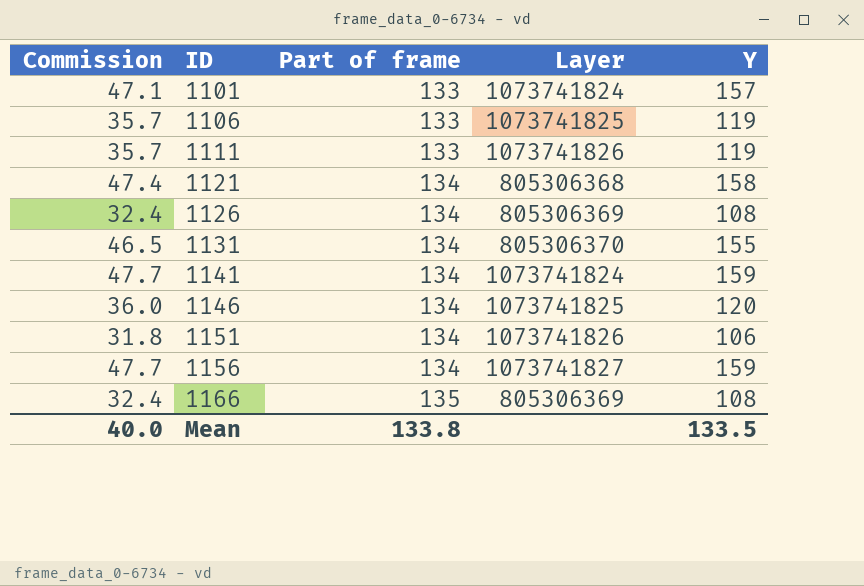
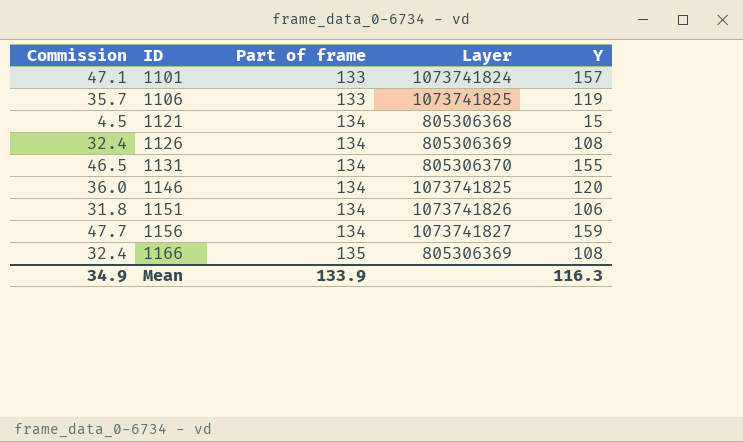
row 1111: 35.7 | 133 | 1073741826 | 119 -> none
row 1141: 47.7 | 134 | 1073741824 | 159 -> none
1121 | Commission: 47.4 -> 4.5
1121 | Y: 158 -> 15
Mean | Commission: 40.0 -> 34.9
Mean | Part of frame: 133.8 -> 133.9
Mean | Y: 133.5 -> 116.3

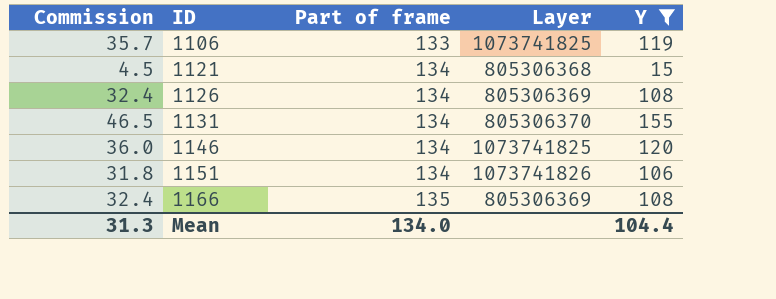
filter: none -> Y <= 155
Mean | Commission: 34.9 -> 31.3
Mean | Part of frame: 133.9 -> 134.0
Mean | Y: 116.3 -> 104.4

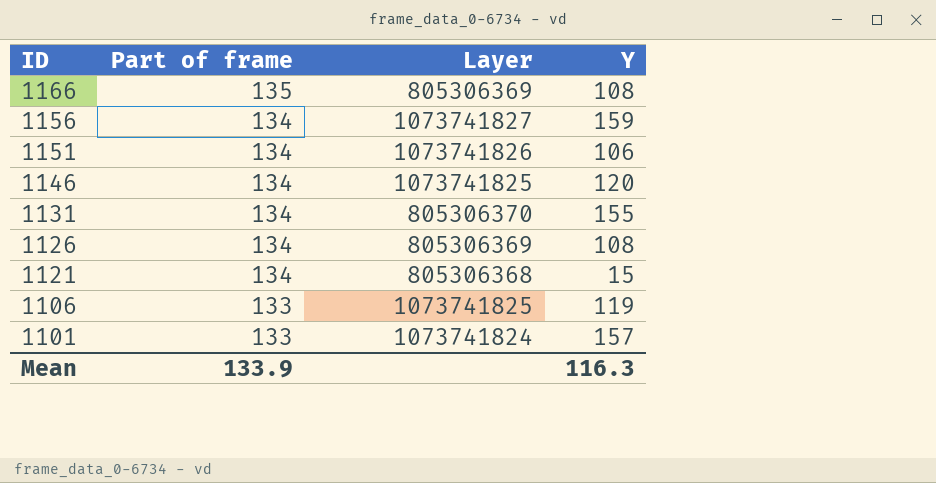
filter: Y <= 155 -> none
row order: ID ascending -> ID descending
column Commission | formula: [Y] * 0.3 -> none
Mean | Part of frame: 134.0 -> 133.9
Mean | Y: 104.4 -> 116.3

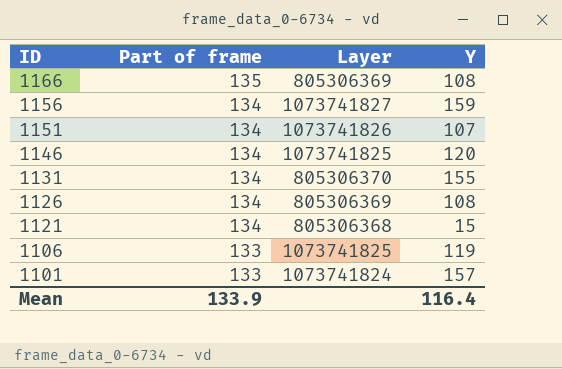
1151 | Y: 106 -> 107
Mean | Y: 116.3 -> 116.4

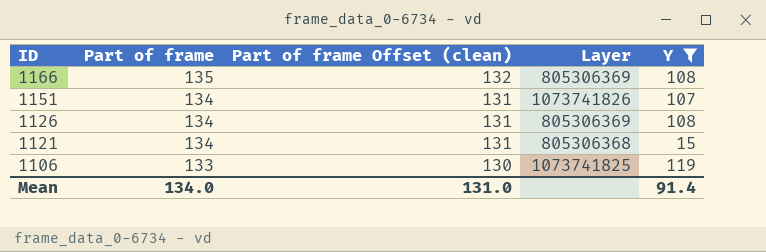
filter: none -> Y <= 119
column Part of frame Offset (clean) | formula: none -> [Part of frame] - 3
Mean | Part of frame: 133.9 -> 134.0
Mean | Y: 116.4 -> 91.4

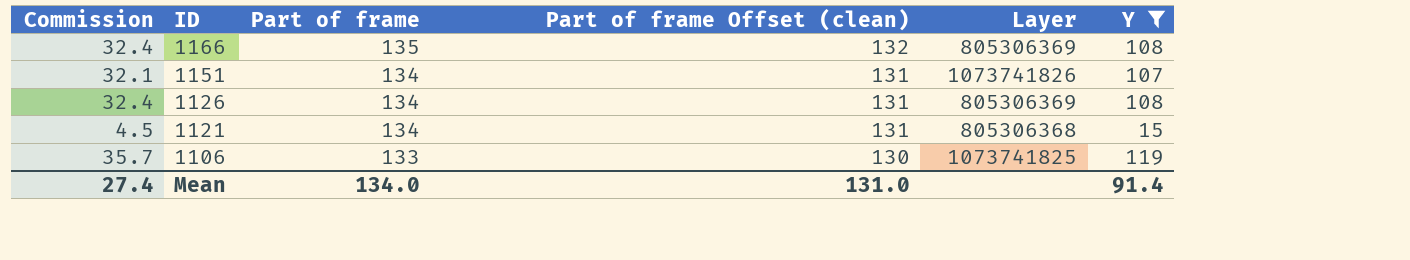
column Commission | formula: none -> [Y] * 0.3

